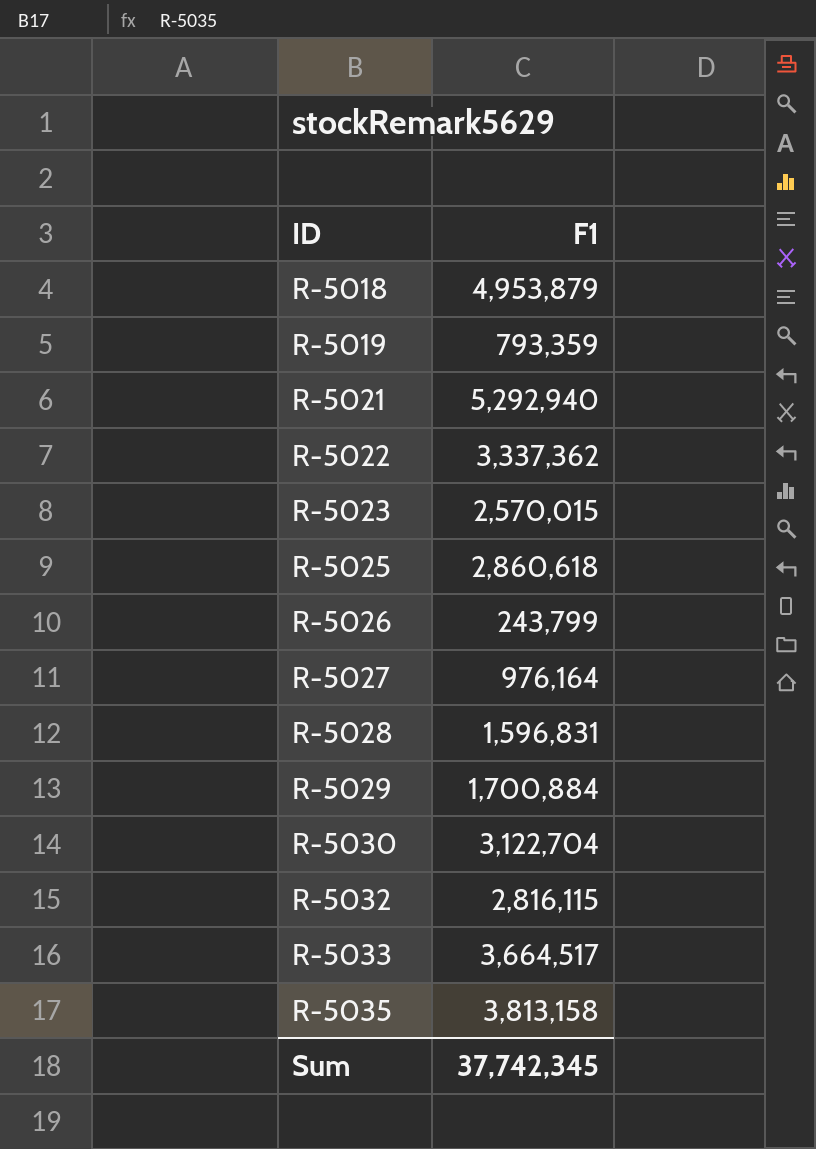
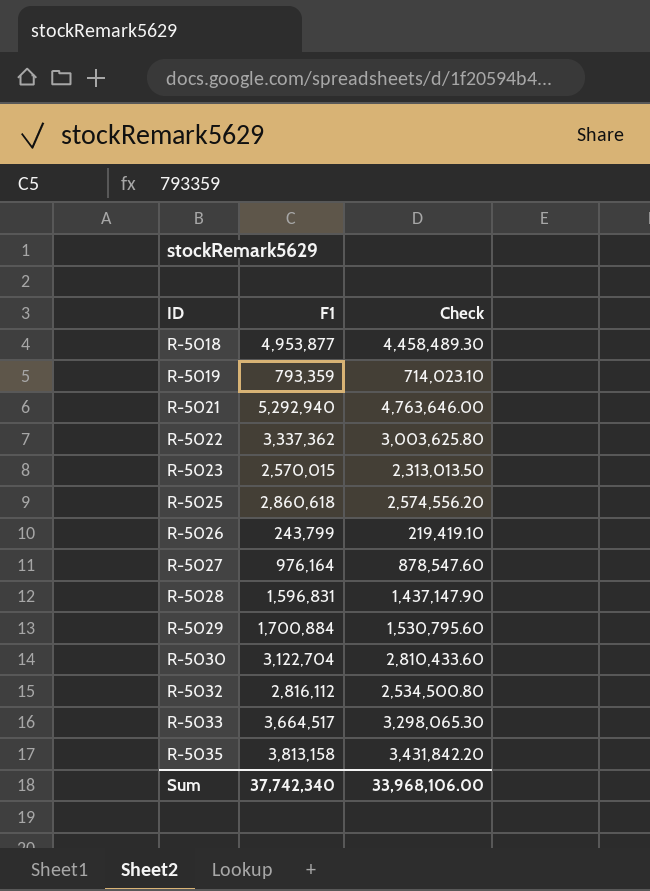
column Check | formula: none -> [F1] * 0.9
R-5018 | F1: 4,953,879 -> 4,953,877
R-5032 | F1: 2,816,115 -> 2,816,112
Sum | F1: 37,742,345 -> 37,742,340

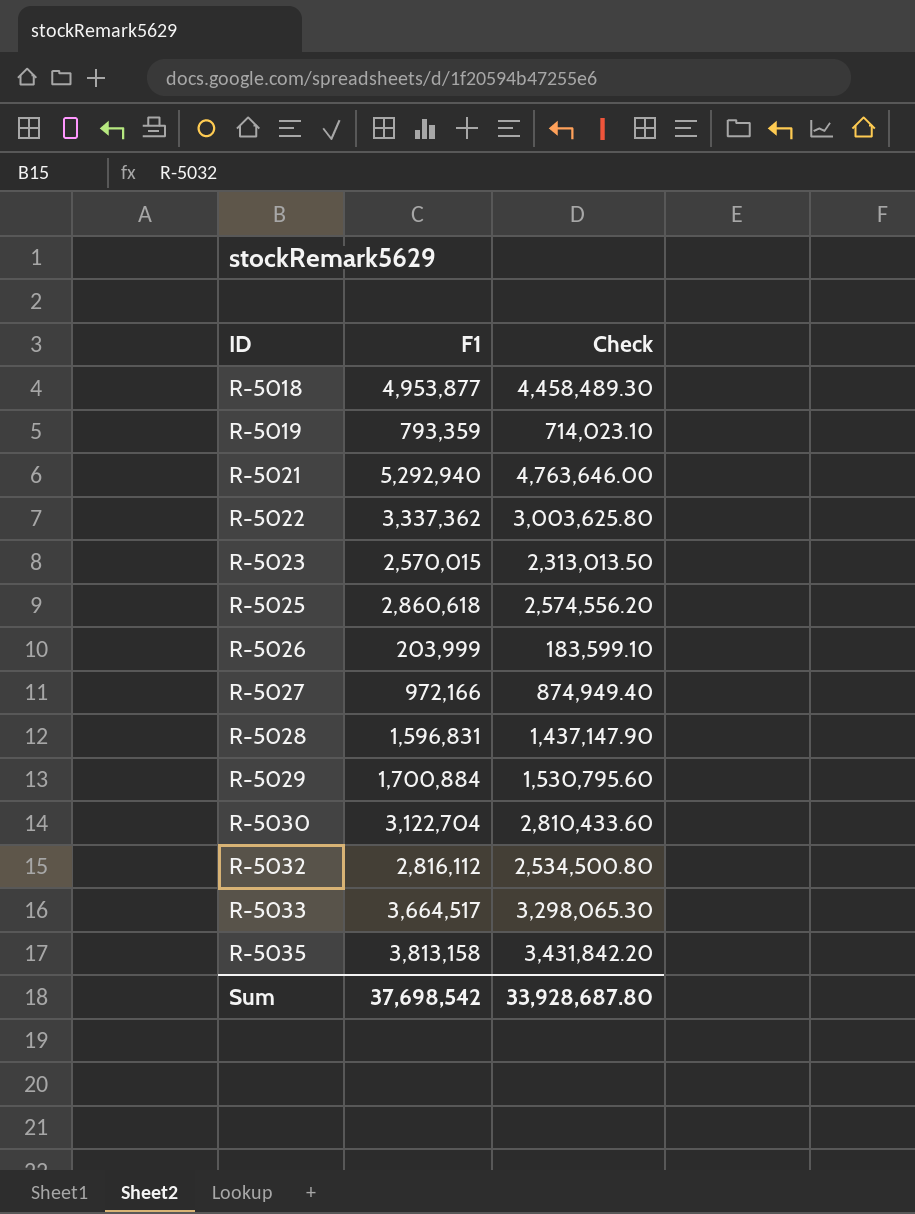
R-5026 | F1: 243,799 -> 203,999
R-5026 | Check: 219,419.10 -> 183,599.10
R-5027 | F1: 976,164 -> 972,166
R-5027 | Check: 878,547.60 -> 874,949.40
Sum | F1: 37,742,340 -> 37,698,542
Sum | Check: 33,968,106.00 -> 33,928,687.80

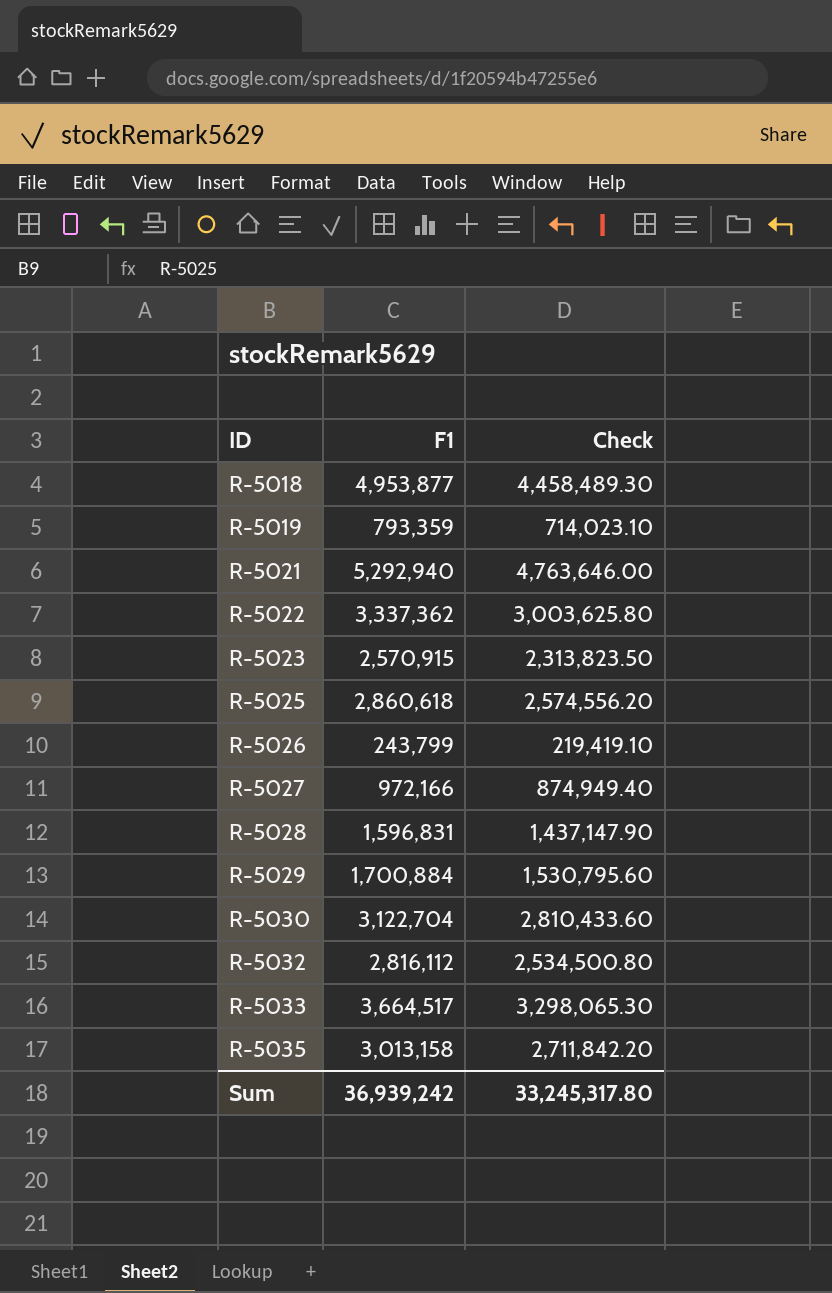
R-5023 | F1: 2,570,015 -> 2,570,915
R-5023 | Check: 2,313,013.50 -> 2,313,823.50
R-5026 | F1: 203,999 -> 243,799
R-5026 | Check: 183,599.10 -> 219,419.10
R-5035 | F1: 3,813,158 -> 3,013,158
R-5035 | Check: 3,431,842.20 -> 2,711,842.20
Sum | F1: 37,698,542 -> 36,939,242
Sum | Check: 33,928,687.80 -> 33,245,317.80

